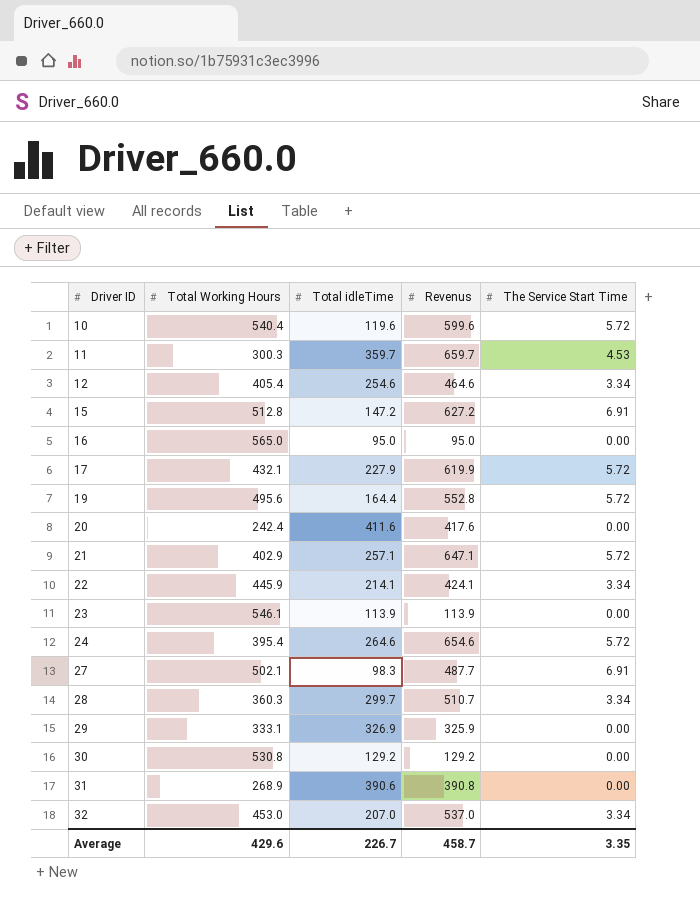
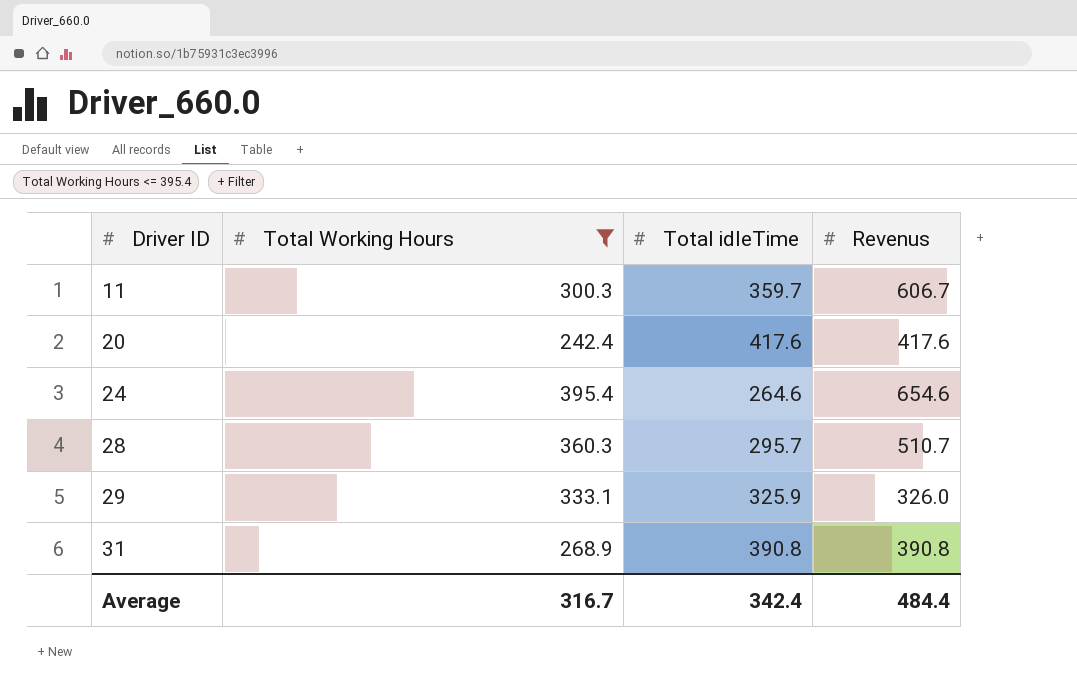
filter: none -> Total Working Hours <= 395.4
column The Service Start Time | position: 5 -> none
11 | Revenus: 659.7 -> 606.7
20 | Total idleTime: 411.6 -> 417.6
28 | Total idleTime: 299.7 -> 295.7
29 | Total idleTime: 326.9 -> 325.9
29 | Revenus: 325.9 -> 326.0
31 | Total idleTime: 390.6 -> 390.8
Average | Total Working Hours: 429.6 -> 316.7
Average | Total idleTime: 226.7 -> 342.4
Average | Revenus: 458.7 -> 484.4

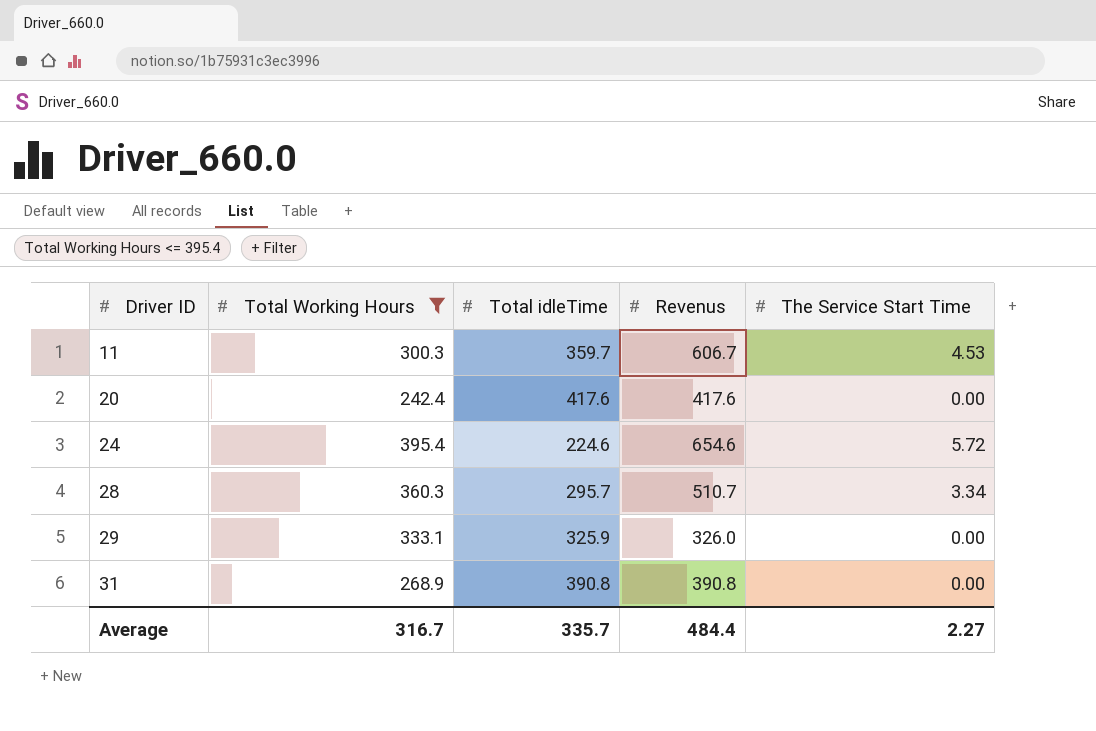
column The Service Start Time | position: none -> 5
24 | Total idleTime: 264.6 -> 224.6
Average | Total idleTime: 342.4 -> 335.7

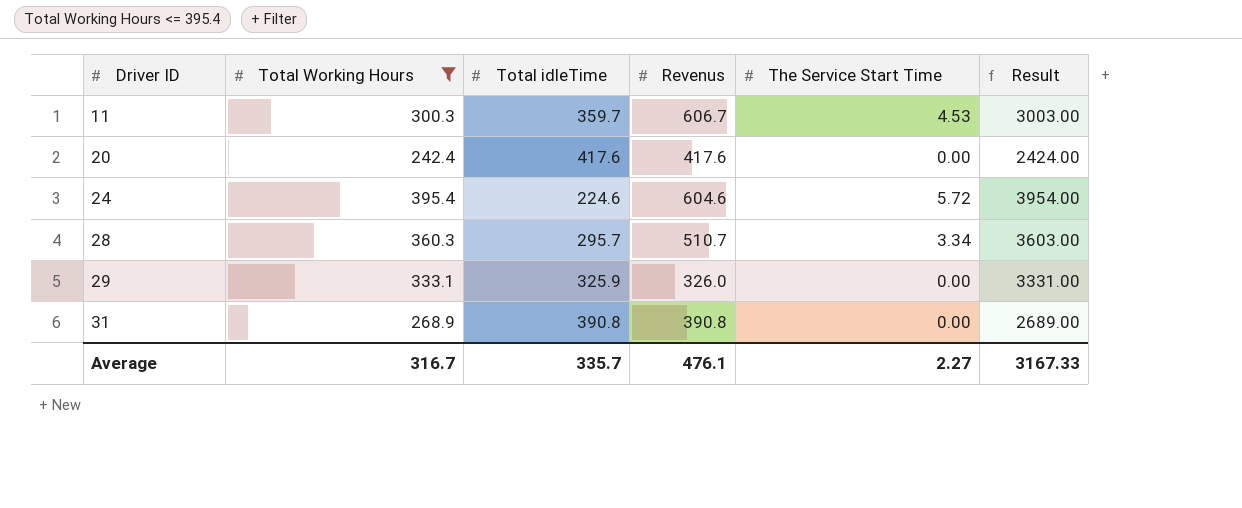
column Result | formula: none -> [Total Working Hours] * 10
24 | Revenus: 654.6 -> 604.6
Average | Revenus: 484.4 -> 476.1

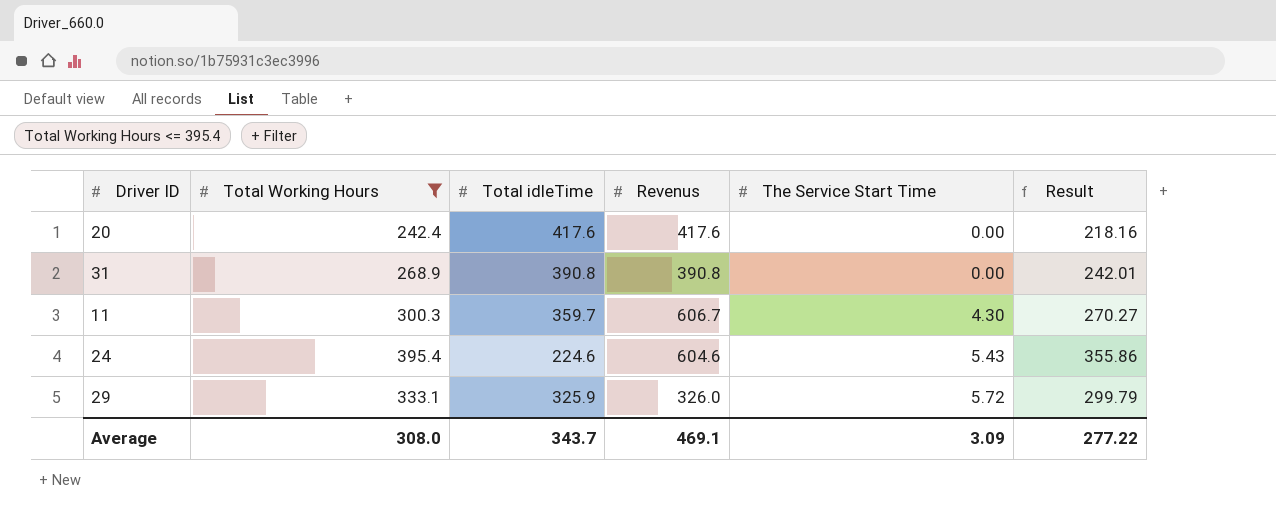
row order: Driver ID ascending -> The Service Start Time ascending
column Result | formula: [Total Working Hours] * 10 -> [Total Working Hours] * 0.9
row 28: 360.3 | 295.7 | 510.7 | 3.34 | 3603.00 -> none
11 | The Service Start Time: 4.53 -> 4.30
24 | The Service Start Time: 5.72 -> 5.43
29 | The Service Start Time: 0.00 -> 5.72
Average | Total Working Hours: 316.7 -> 308.0
Average | Total idleTime: 335.7 -> 343.7
Average | Revenus: 476.1 -> 469.1
Average | The Service Start Time: 2.27 -> 3.09
Average | Result: 3167.33 -> 277.22

